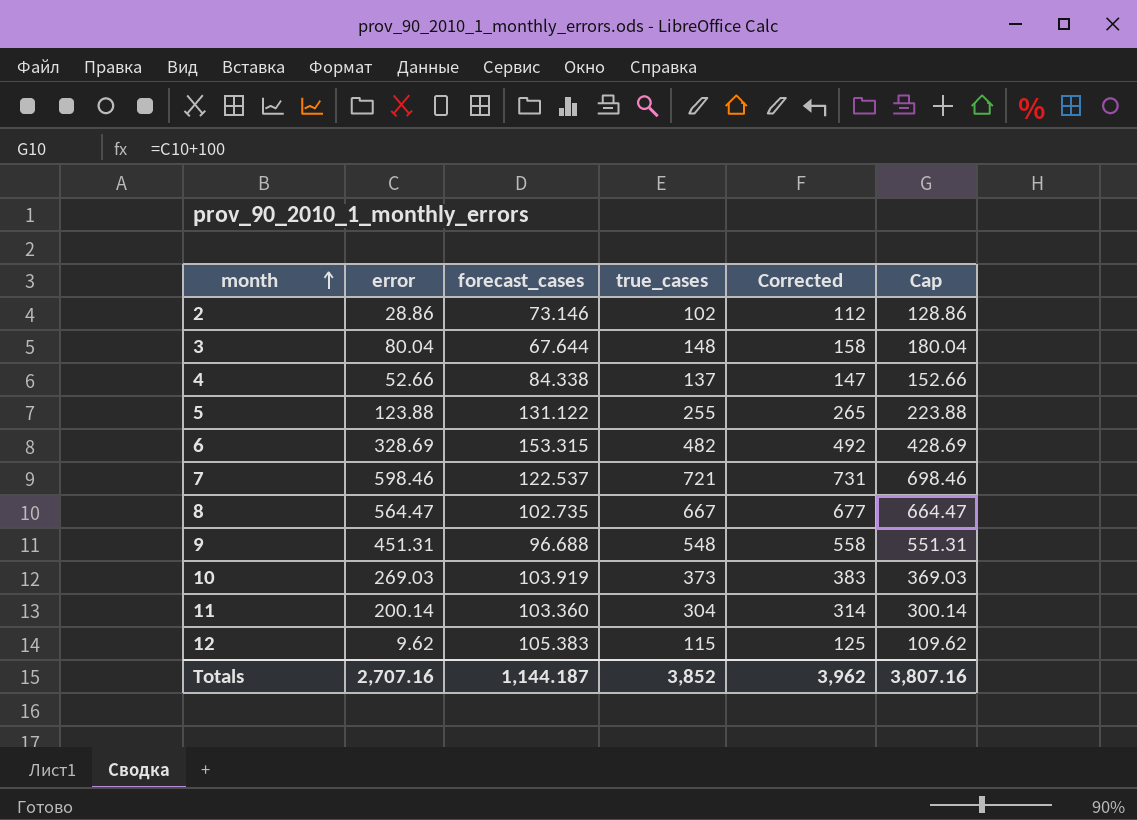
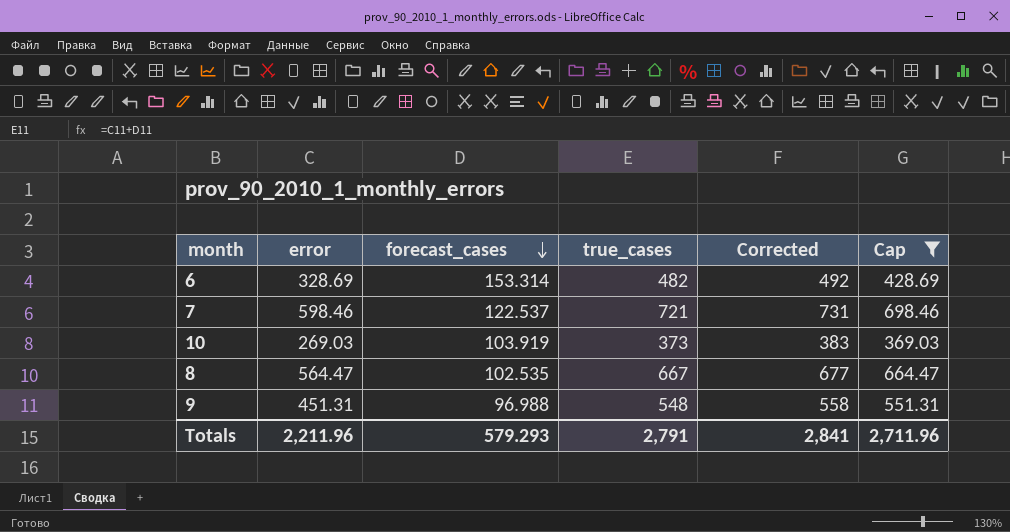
filter: none -> Cap >= 369.03
row order: month ascending -> forecast_cases descending
6 | forecast_cases: 153.315 -> 153.314
8 | forecast_cases: 102.735 -> 102.535
9 | forecast_cases: 96.688 -> 96.988
Totals | error: 2,707.16 -> 2,211.96
Totals | forecast_cases: 1,144.187 -> 579.293
Totals | true_cases: 3,852 -> 2,791
Totals | Corrected: 3,962 -> 2,841
Totals | Cap: 3,807.16 -> 2,711.96

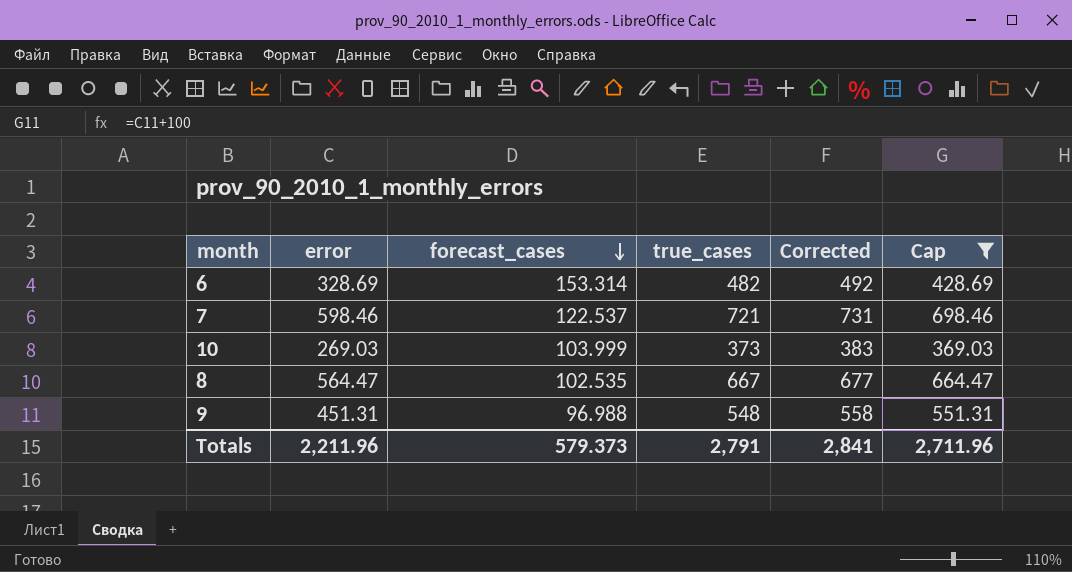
10 | forecast_cases: 103.919 -> 103.999
Totals | forecast_cases: 579.293 -> 579.373

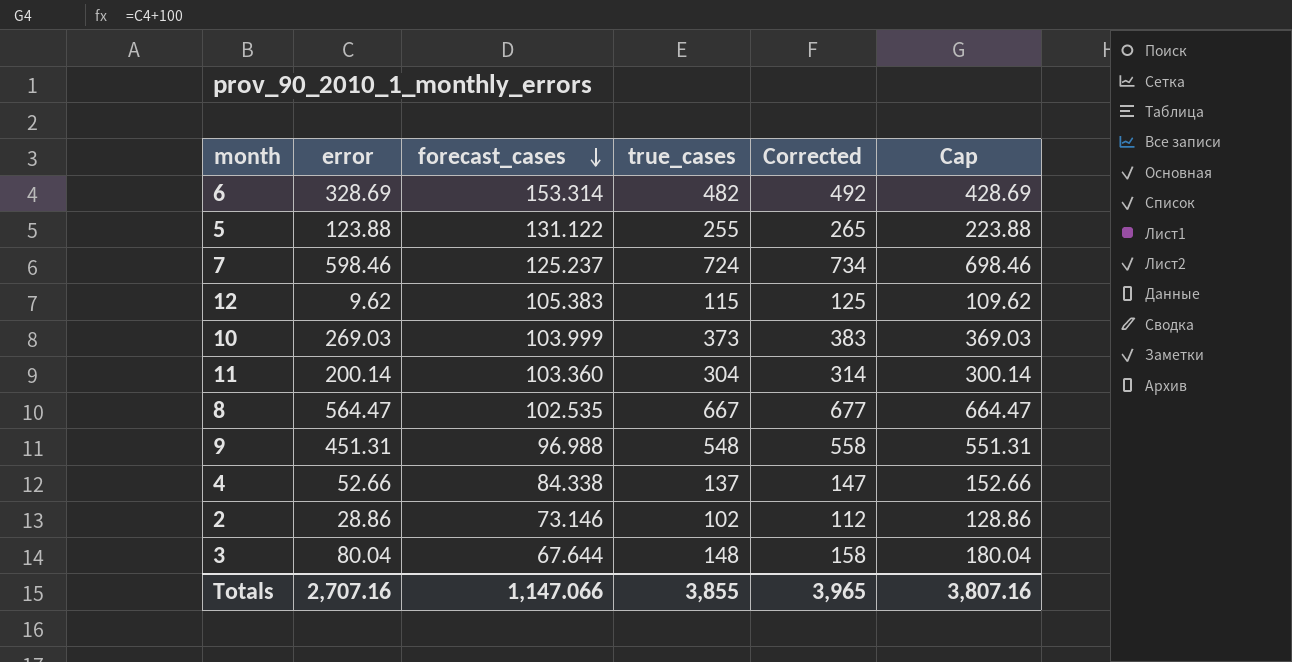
filter: Cap >= 369.03 -> none
7 | forecast_cases: 122.537 -> 125.237
7 | true_cases: 721 -> 724
7 | Corrected: 731 -> 734
Totals | error: 2,211.96 -> 2,707.16
Totals | forecast_cases: 579.373 -> 1,147.066
Totals | true_cases: 2,791 -> 3,855
Totals | Corrected: 2,841 -> 3,965
Totals | Cap: 2,711.96 -> 3,807.16

